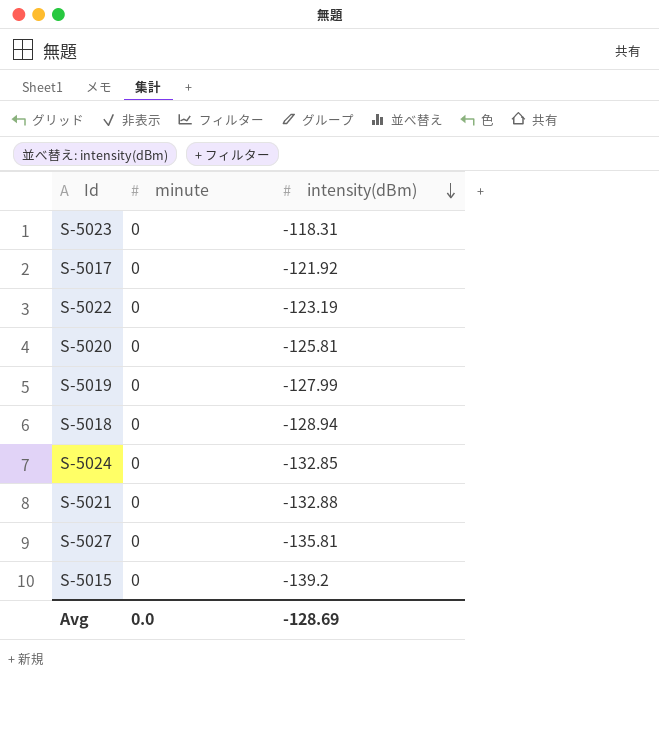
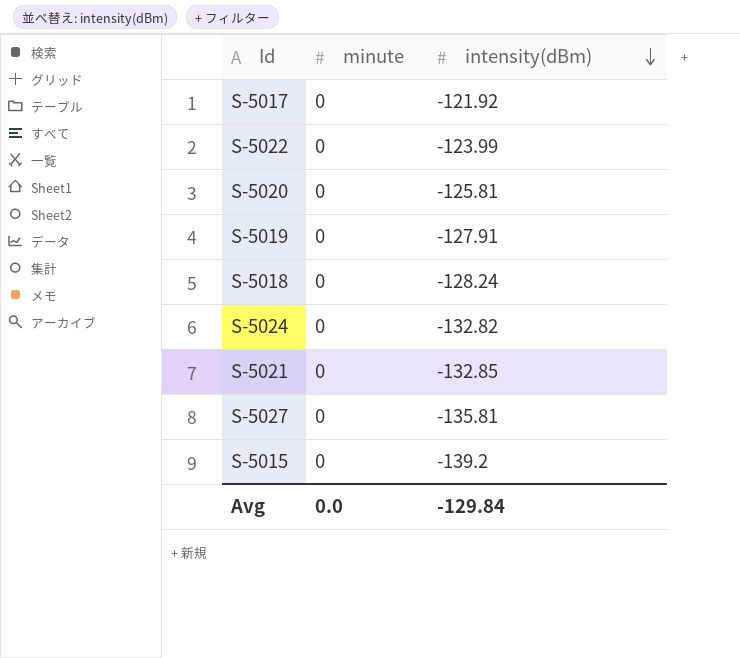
row S-5023: 0 | -118.31 -> none
S-5022 | intensity(dBm): -123.19 -> -123.99
S-5019 | intensity(dBm): -127.99 -> -127.91
S-5018 | intensity(dBm): -128.94 -> -128.24
S-5024 | intensity(dBm): -132.85 -> -132.82
S-5021 | intensity(dBm): -132.88 -> -132.85
Avg | intensity(dBm): -128.69 -> -129.84

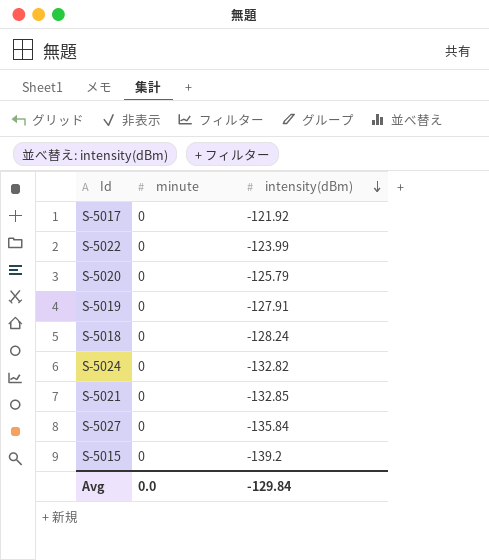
S-5020 | intensity(dBm): -125.81 -> -125.79
S-5027 | intensity(dBm): -135.81 -> -135.84

